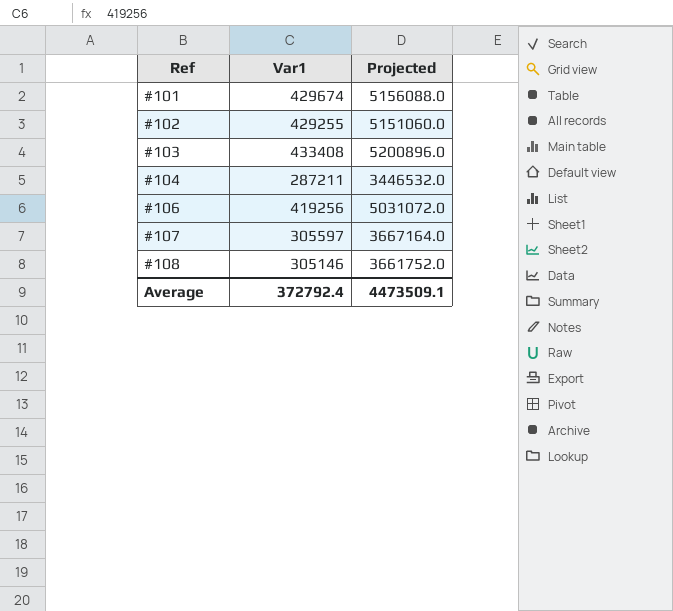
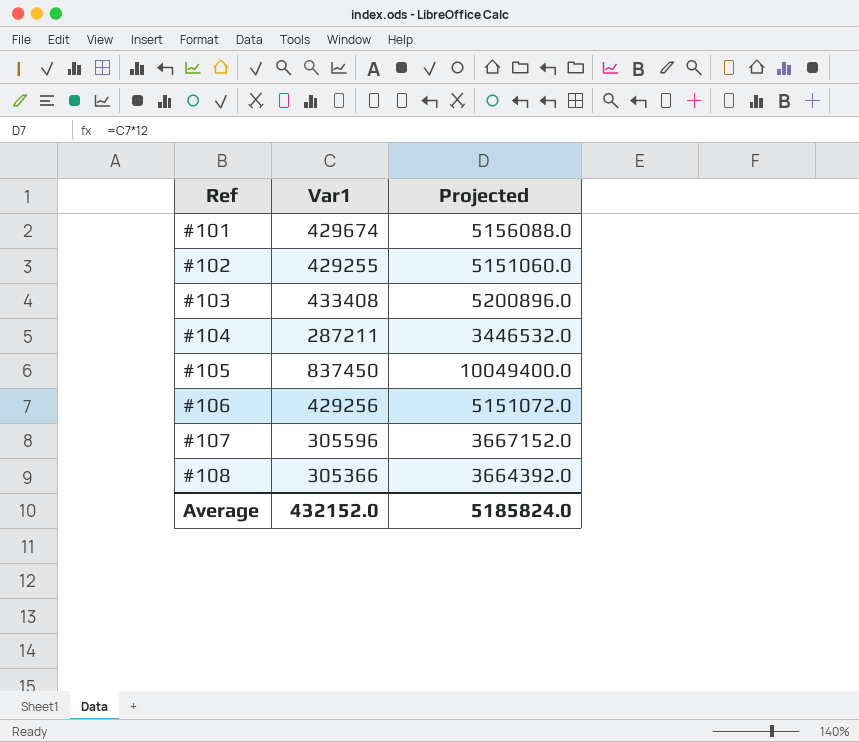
row #105: none -> 837450 | 10049400.0
#106 | Var1: 419256 -> 429256
#106 | Projected: 5031072.0 -> 5151072.0
#107 | Var1: 305597 -> 305596
#107 | Projected: 3667164.0 -> 3667152.0
#108 | Var1: 305146 -> 305366
#108 | Projected: 3661752.0 -> 3664392.0
Average | Var1: 372792.4 -> 432152.0
Average | Projected: 4473509.1 -> 5185824.0

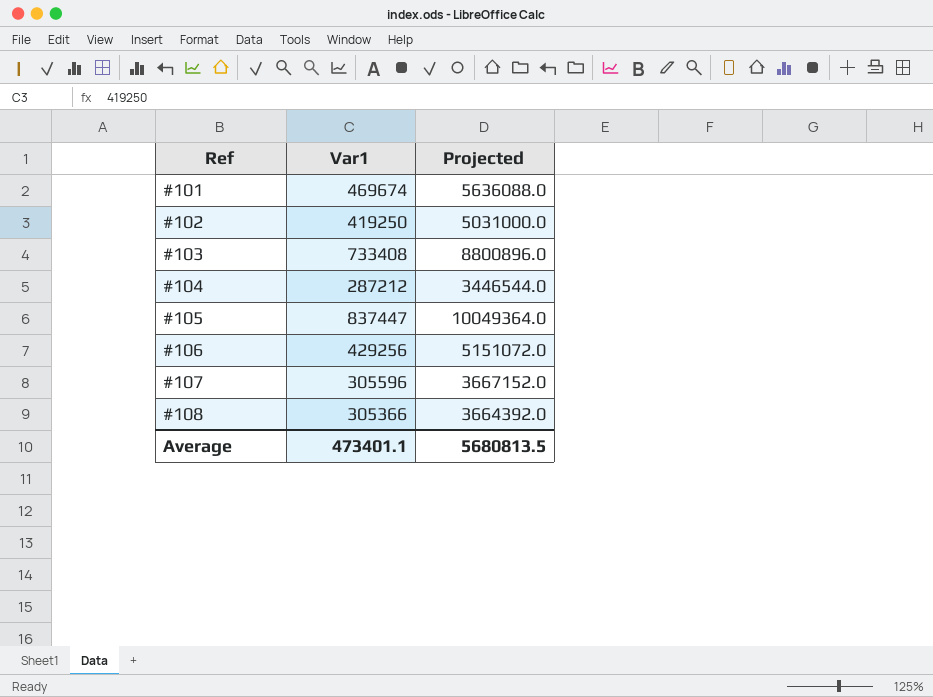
#101 | Var1: 429674 -> 469674
#101 | Projected: 5156088.0 -> 5636088.0
#102 | Var1: 429255 -> 419250
#102 | Projected: 5151060.0 -> 5031000.0
#103 | Var1: 433408 -> 733408
#103 | Projected: 5200896.0 -> 8800896.0
#104 | Var1: 287211 -> 287212
#104 | Projected: 3446532.0 -> 3446544.0
#105 | Var1: 837450 -> 837447
#105 | Projected: 10049400.0 -> 10049364.0
Average | Var1: 432152.0 -> 473401.1
Average | Projected: 5185824.0 -> 5680813.5

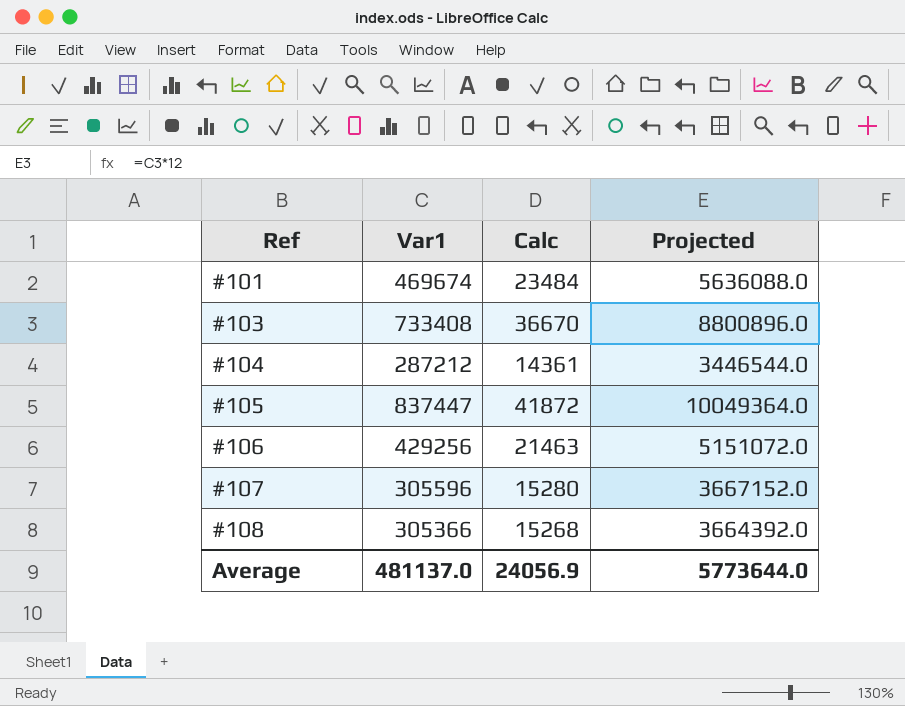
column Calc | formula: none -> [Var1] * 0.05
row #102: 419250 | 5031000.0 -> none
Average | Var1: 473401.1 -> 481137.0
Average | Projected: 5680813.5 -> 5773644.0

